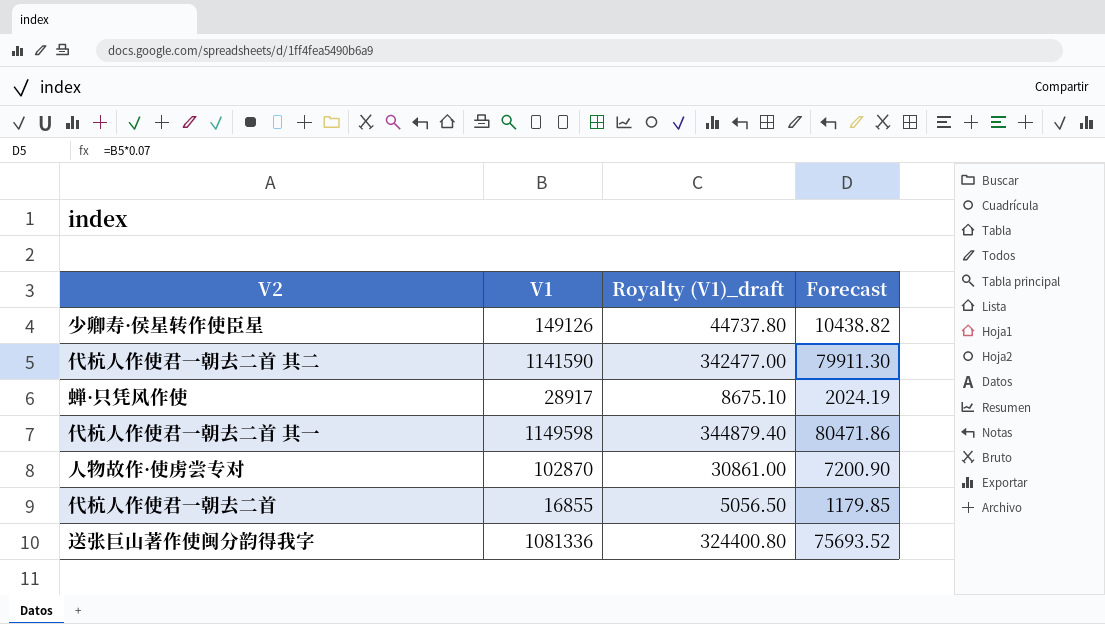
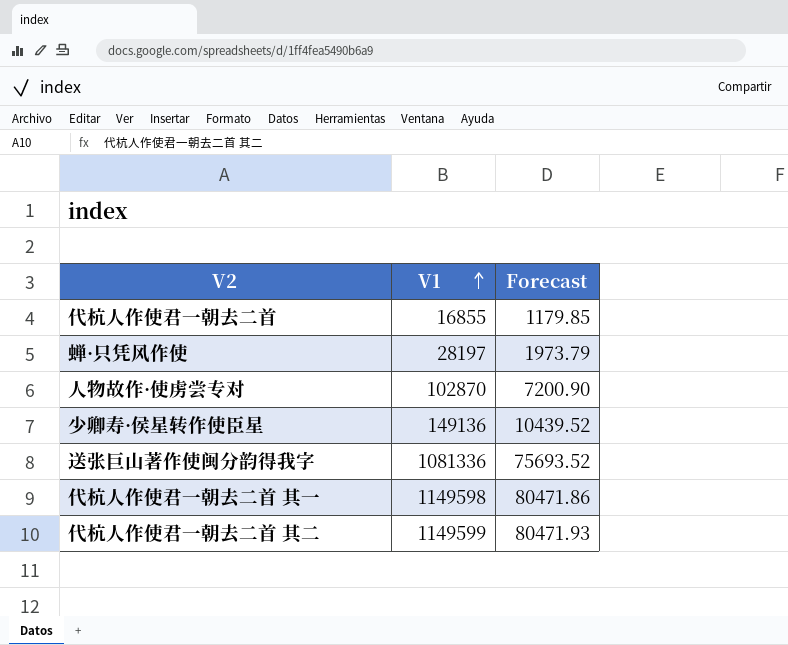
row order: none -> V1 ascending
column Royalty (V1)_draft | formula: [V1] * 0.3 -> none
蝉·只凭风作使 | V1: 28917 -> 28197
蝉·只凭风作使 | Forecast: 2024.19 -> 1973.79
少卿寿·侯星转作使臣星 | V1: 149126 -> 149136
少卿寿·侯星转作使臣星 | Forecast: 10438.82 -> 10439.52
代杭人作使君一朝去二首 其二 | V1: 1141590 -> 1149599
代杭人作使君一朝去二首 其二 | Forecast: 79911.30 -> 80471.93

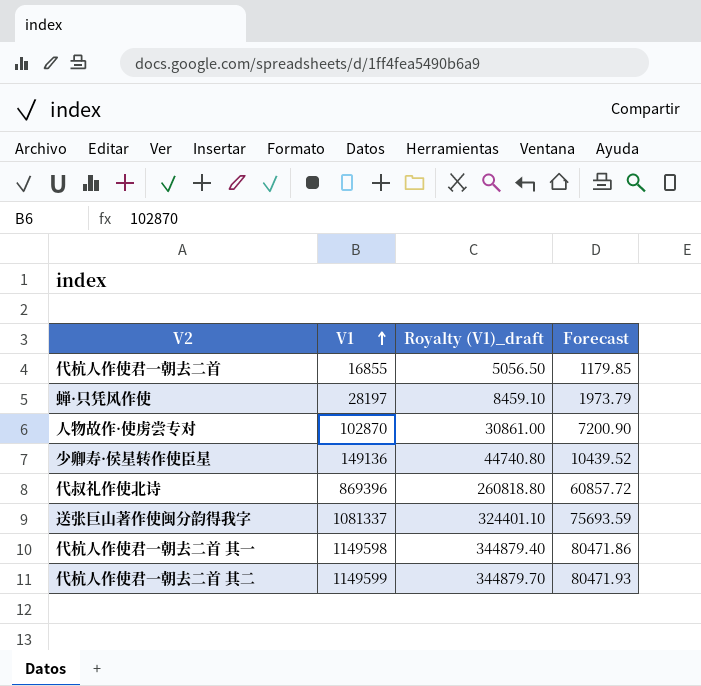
column Royalty (V1)_draft | formula: none -> [V1] * 0.3
row 代叔礼作使北诗: none -> 869396 | 260818.80 | 60857.72
送张巨山著作使闽分韵得我字 | V1: 1081336 -> 1081337
送张巨山著作使闽分韵得我字 | Forecast: 75693.52 -> 75693.59

